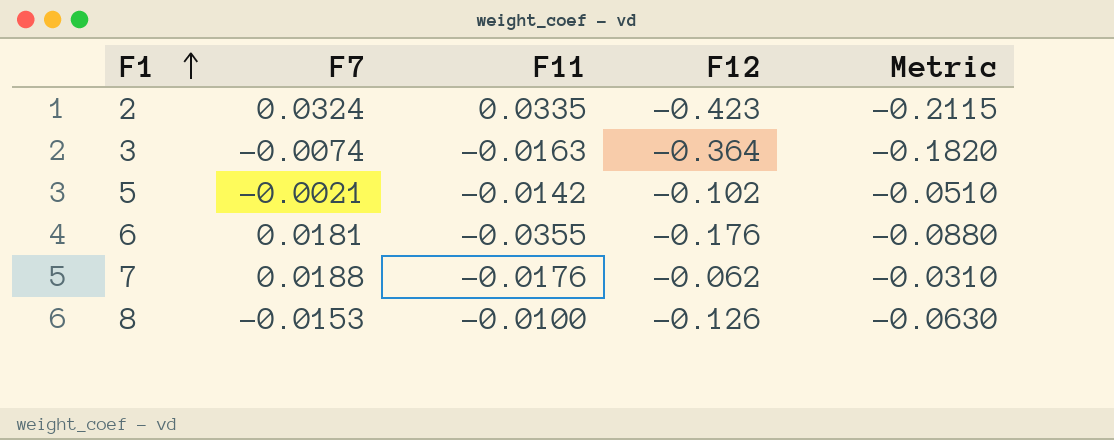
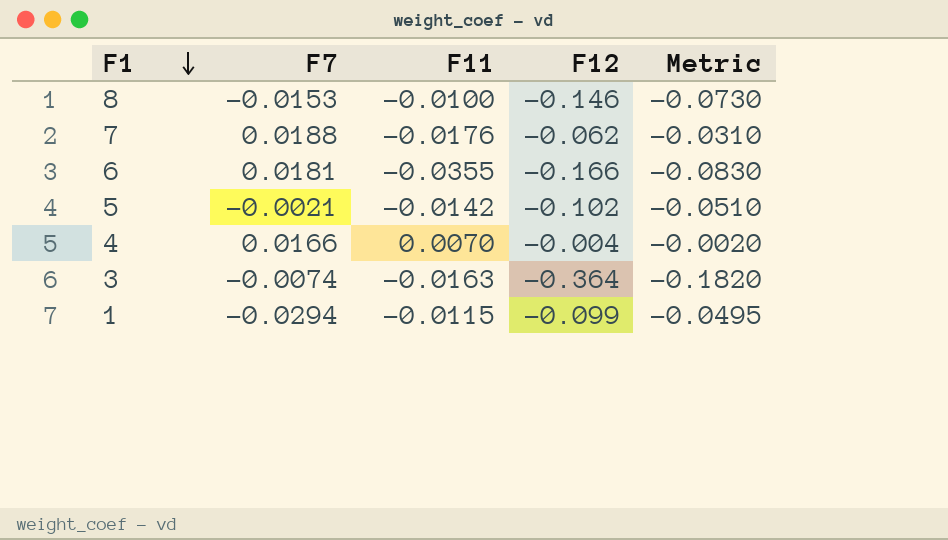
row order: F1 ascending -> F1 descending
row 2: 0.0324 | 0.0335 | -0.423 | -0.2115 -> none
8 | F12: -0.126 -> -0.146
8 | Metric: -0.0630 -> -0.0730
6 | F12: -0.176 -> -0.166
6 | Metric: -0.0880 -> -0.0830
row 4: none -> 0.0166 | 0.0070 | -0.004 | -0.0020
row 1: none -> -0.0294 | -0.0115 | -0.099 | -0.0495

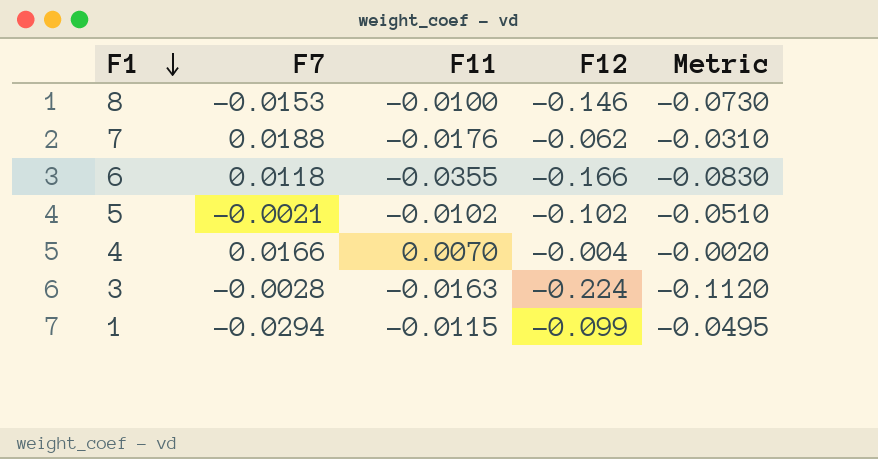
6 | F7: 0.0181 -> 0.0118
5 | F11: -0.0142 -> -0.0102
3 | F7: -0.0074 -> -0.0028
3 | F12: -0.364 -> -0.224
3 | Metric: -0.1820 -> -0.1120

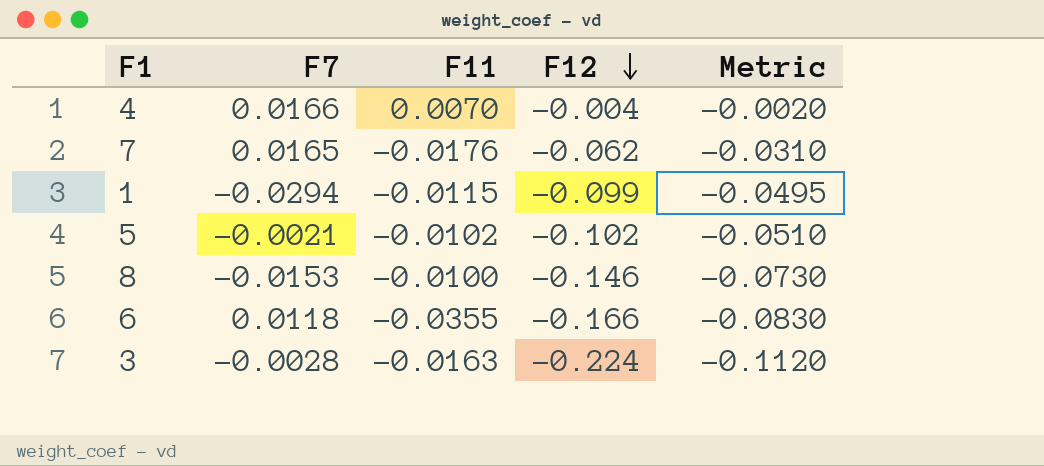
row order: F1 descending -> F12 descending
7 | F7: 0.0188 -> 0.0165

